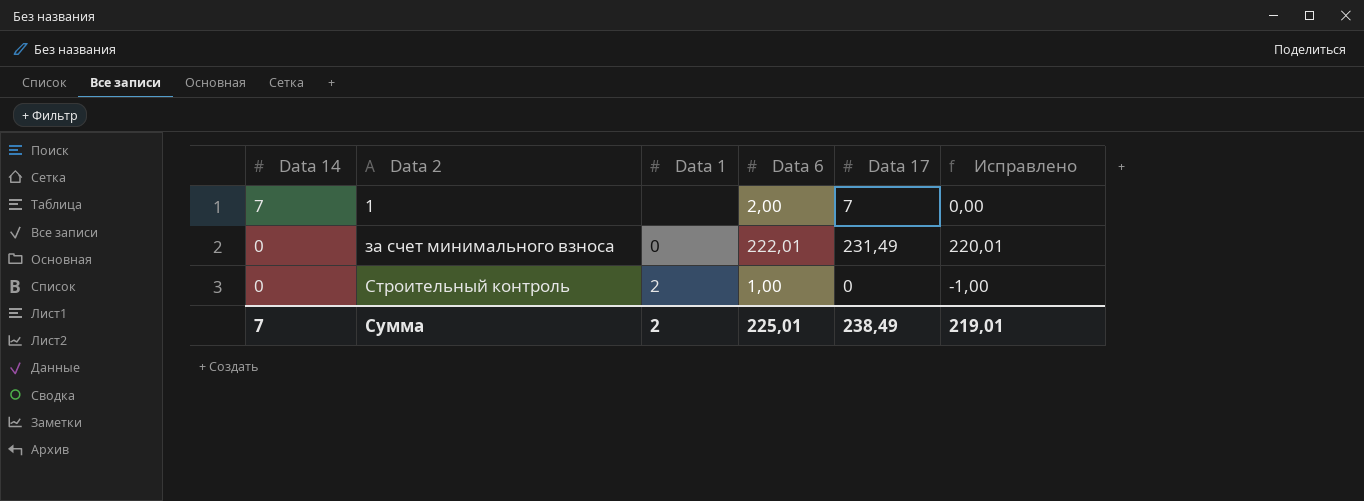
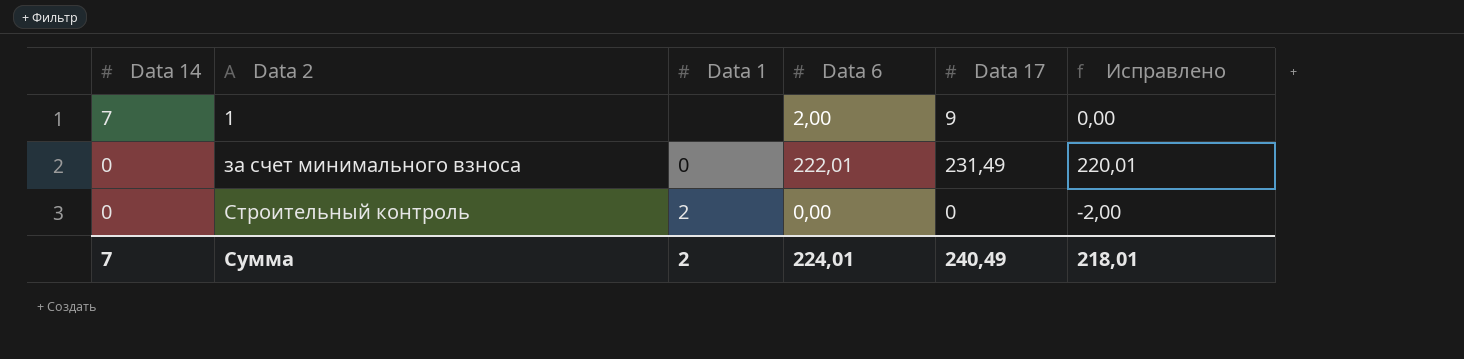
1 | Data 17: 7 -> 9
Строительный контроль | Data 6: 1,00 -> 0,00
Строительный контроль | Исправлено: -1,00 -> -2,00
Сумма | Data 6: 225,01 -> 224,01
Сумма | Data 17: 238,49 -> 240,49
Сумма | Исправлено: 219,01 -> 218,01

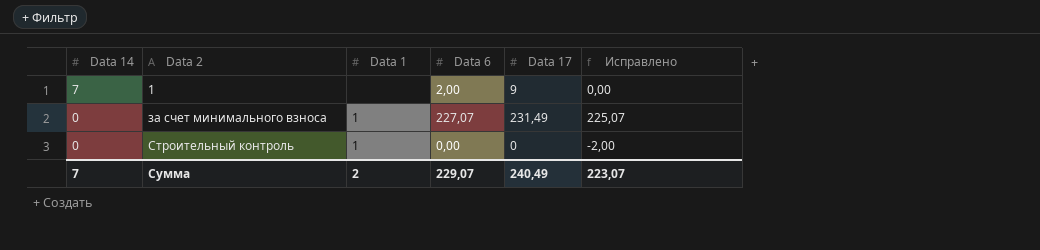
за счет минимального взноса | Data 1: 0 -> 1
за счет минимального взноса | Data 6: 222,01 -> 227,07
за счет минимального взноса | Исправлено: 220,01 -> 225,07
Строительный контроль | Data 1: 2 -> 1
Сумма | Data 6: 224,01 -> 229,07
Сумма | Исправлено: 218,01 -> 223,07

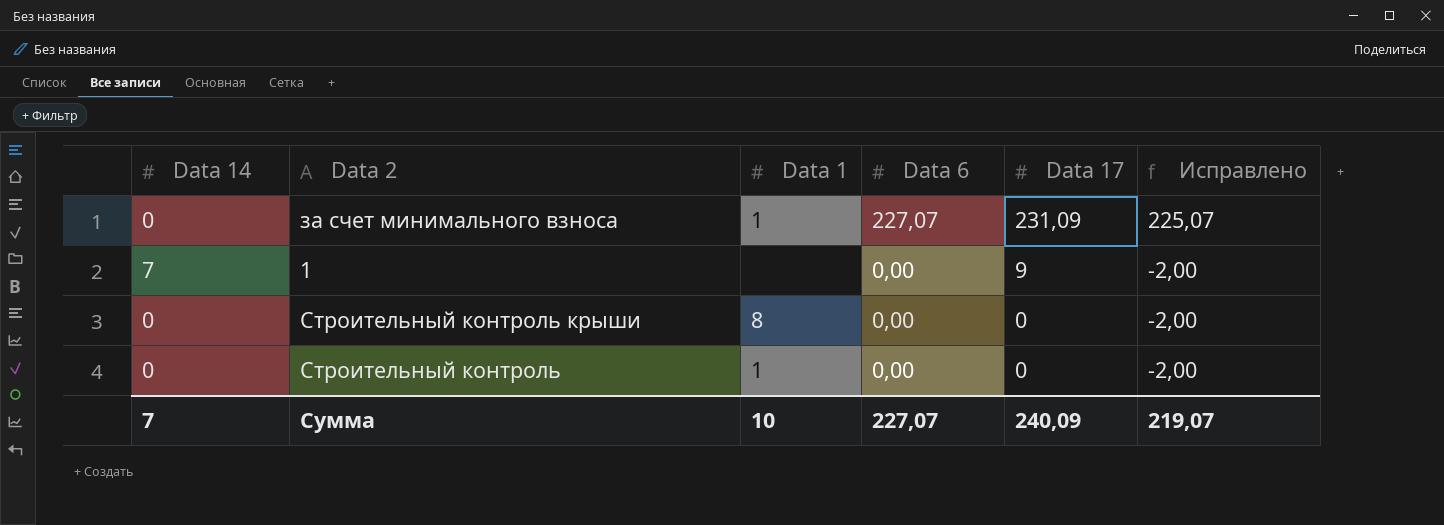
row order: Data 14 descending -> Data 6 descending
за счет минимального взноса | Data 17: 231,49 -> 231,09
1 | Data 6: 2,00 -> 0,00
1 | Исправлено: 0,00 -> -2,00
row Строительный контроль крыши: none -> 0 | 8 | 0,00 | 0 | -2,00
Сумма | Data 1: 2 -> 10
Сумма | Data 6: 229,07 -> 227,07
Сумма | Data 17: 240,49 -> 240,09
Сумма | Исправлено: 223,07 -> 219,07

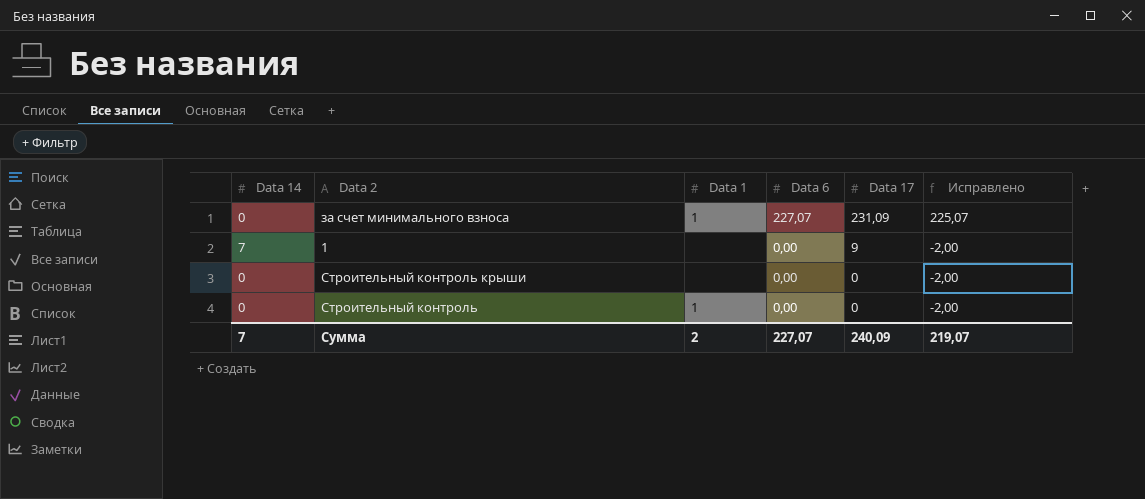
Строительный контроль крыши | Data 1: 8 -> none
Сумма | Data 1: 10 -> 2

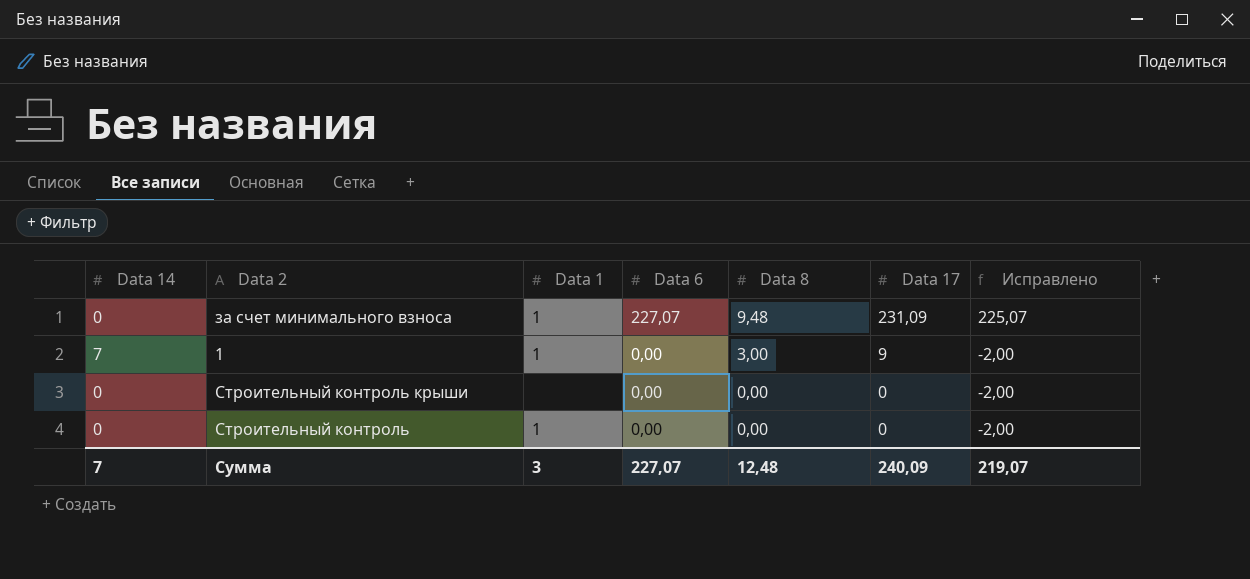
column Data 8 | position: none -> 5
1 | Data 1: none -> 1
Сумма | Data 1: 2 -> 3

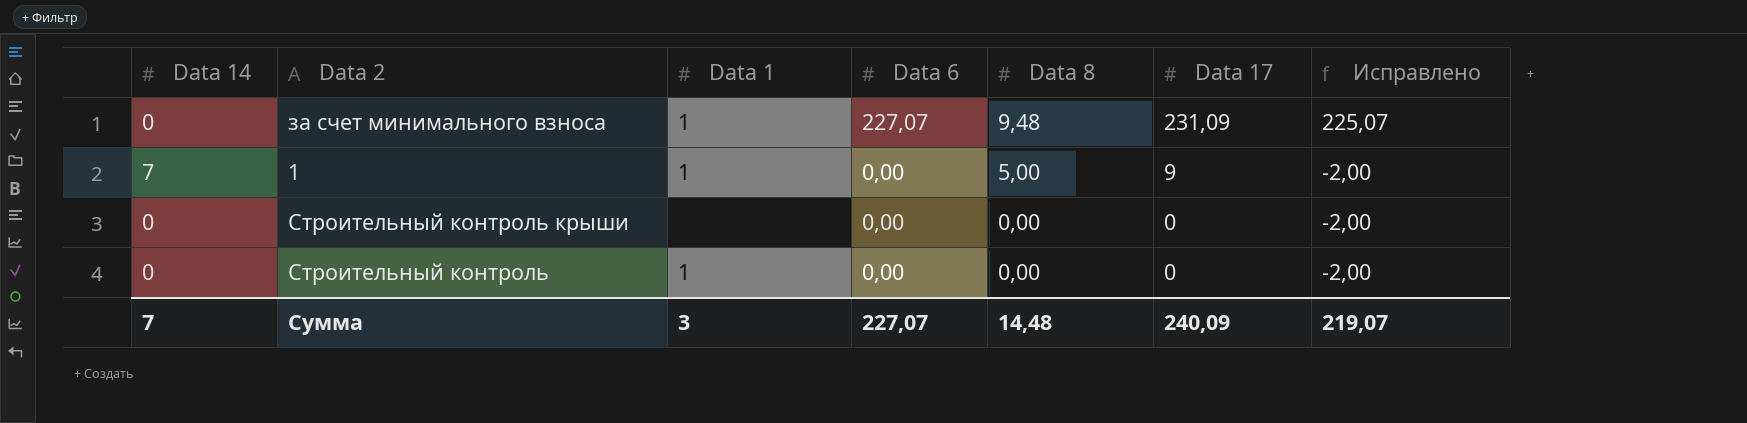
1 | Data 8: 3,00 -> 5,00
Сумма | Data 8: 12,48 -> 14,48

